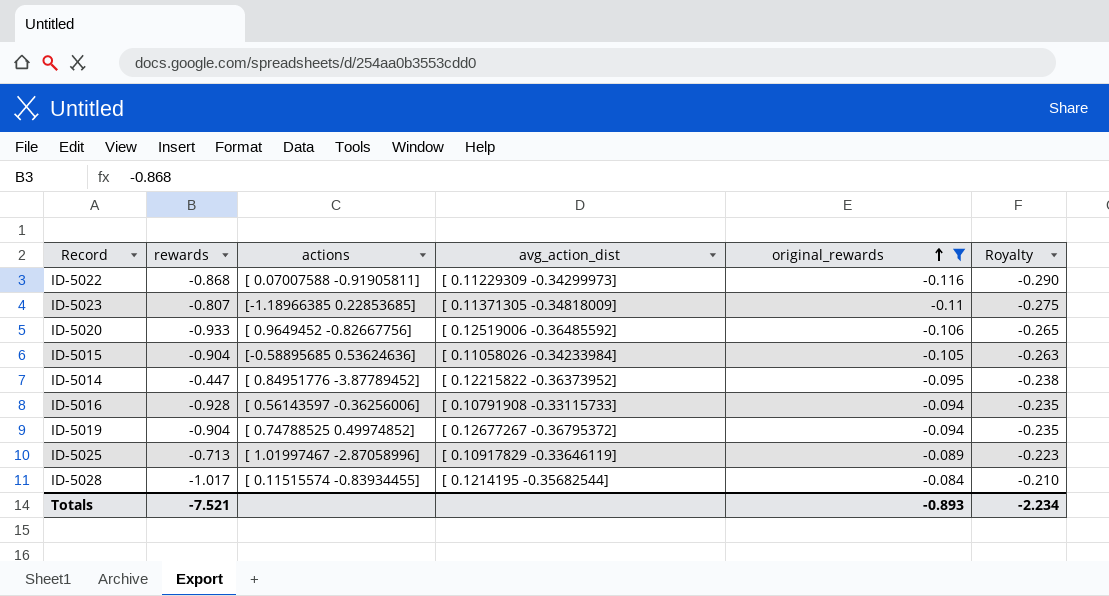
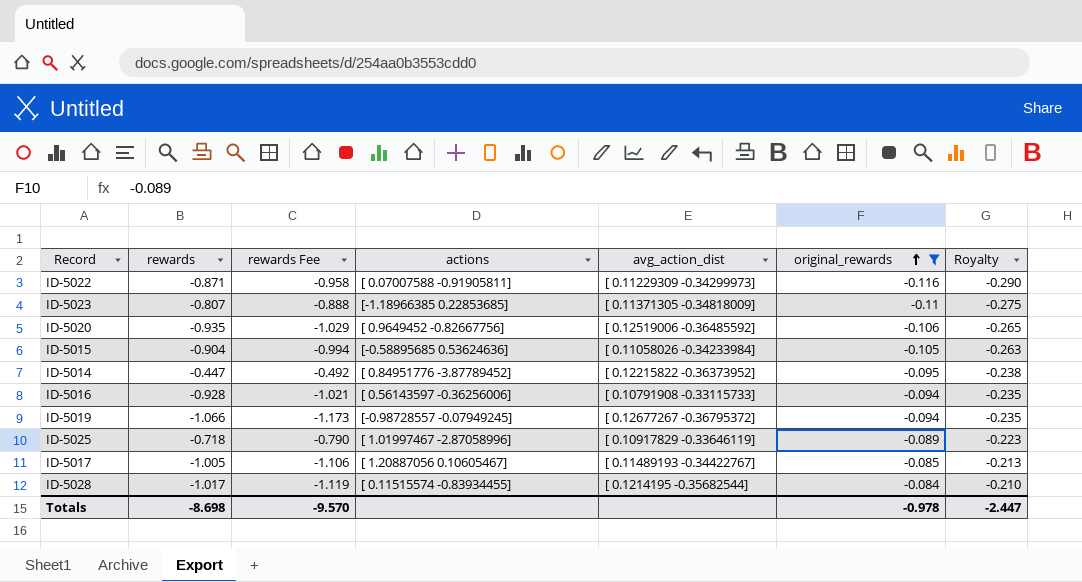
column rewards Fee | formula: none -> [rewards] * 1.1
ID-5022 | rewards: -0.868 -> -0.871
ID-5020 | rewards: -0.933 -> -0.935
ID-5019 | rewards: -0.904 -> -1.066
ID-5019 | actions: [ 0.74788525 0.49974852] -> [-0.98728557 -0.07949245]
ID-5025 | rewards: -0.713 -> -0.718
row ID-5017: none -> -1.005 | -1.106 | [ 1.20887056 0.10605467] | [ 0.11489193 -0.34422767] | -0.085 | -0.213
Totals | rewards: -7.521 -> -8.698
Totals | original_rewards: -0.893 -> -0.978
Totals | Royalty: -2.234 -> -2.447

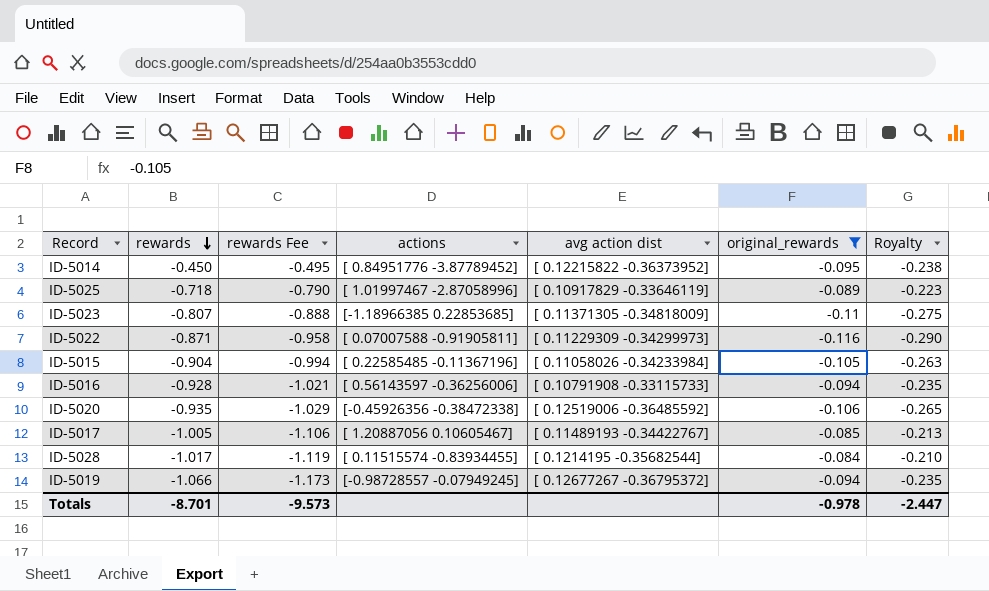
row order: original_rewards ascending -> rewards descending
column name: avg_action_dist -> avg action dist
ID-5014 | rewards: -0.447 -> -0.450
ID-5014 | rewards Fee: -0.492 -> -0.495
ID-5015 | actions: [-0.58895685 0.53624636] -> [ 0.22585485 -0.11367196]
ID-5020 | actions: [ 0.9649452 -0.82667756] -> [-0.45926356 -0.38472338]
Totals | rewards: -8.698 -> -8.701
Totals | rewards Fee: -9.570 -> -9.573

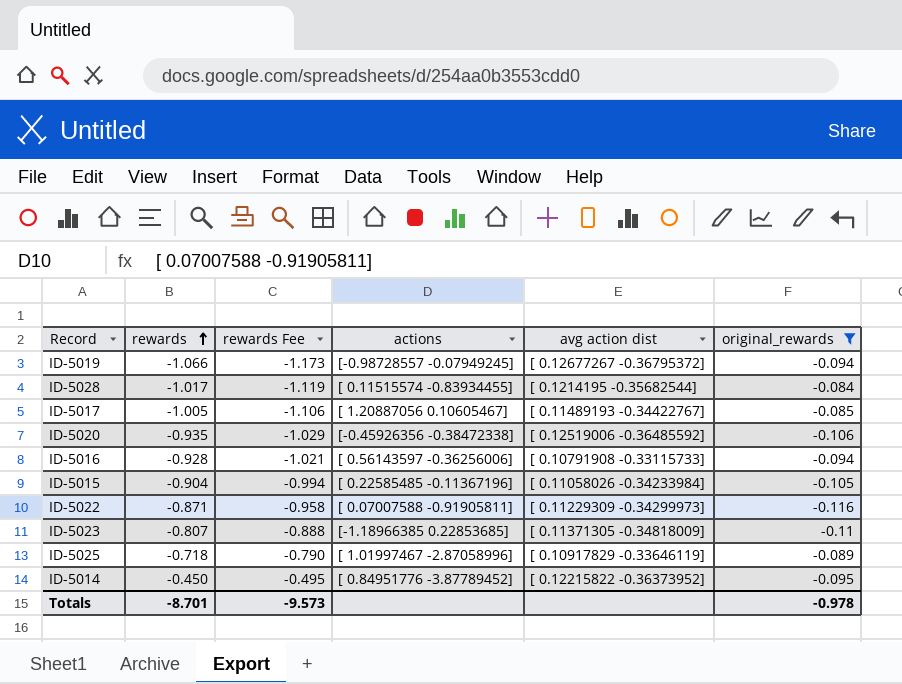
row order: rewards descending -> rewards ascending
column Royalty | formula: [original_rewards] * 2.5 -> none

